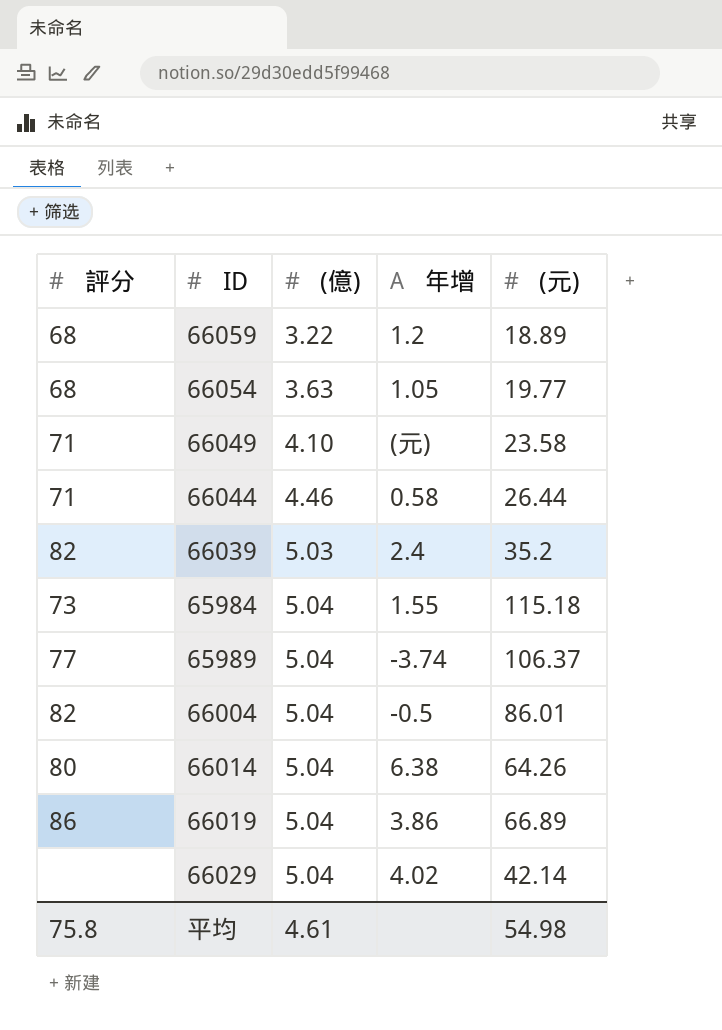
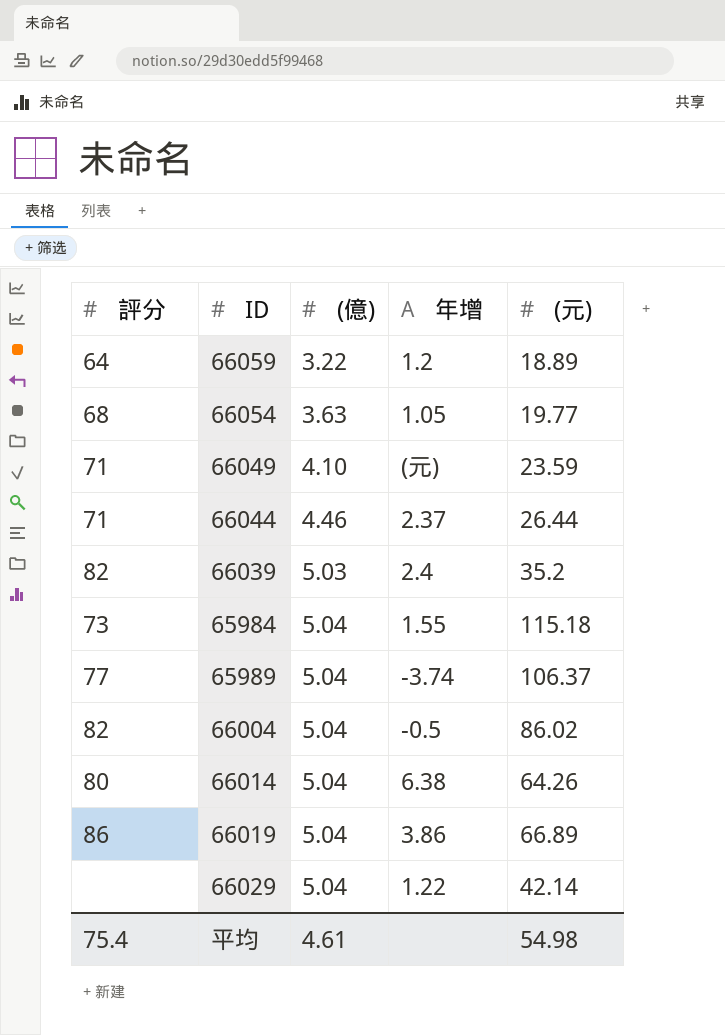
66059 | 評分: 68 -> 64
66049 | (元): 23.58 -> 23.59
66044 | 年增: 0.58 -> 2.37
66004 | (元): 86.01 -> 86.02
66029 | 年增: 4.02 -> 1.22
平均 | 評分: 75.8 -> 75.4

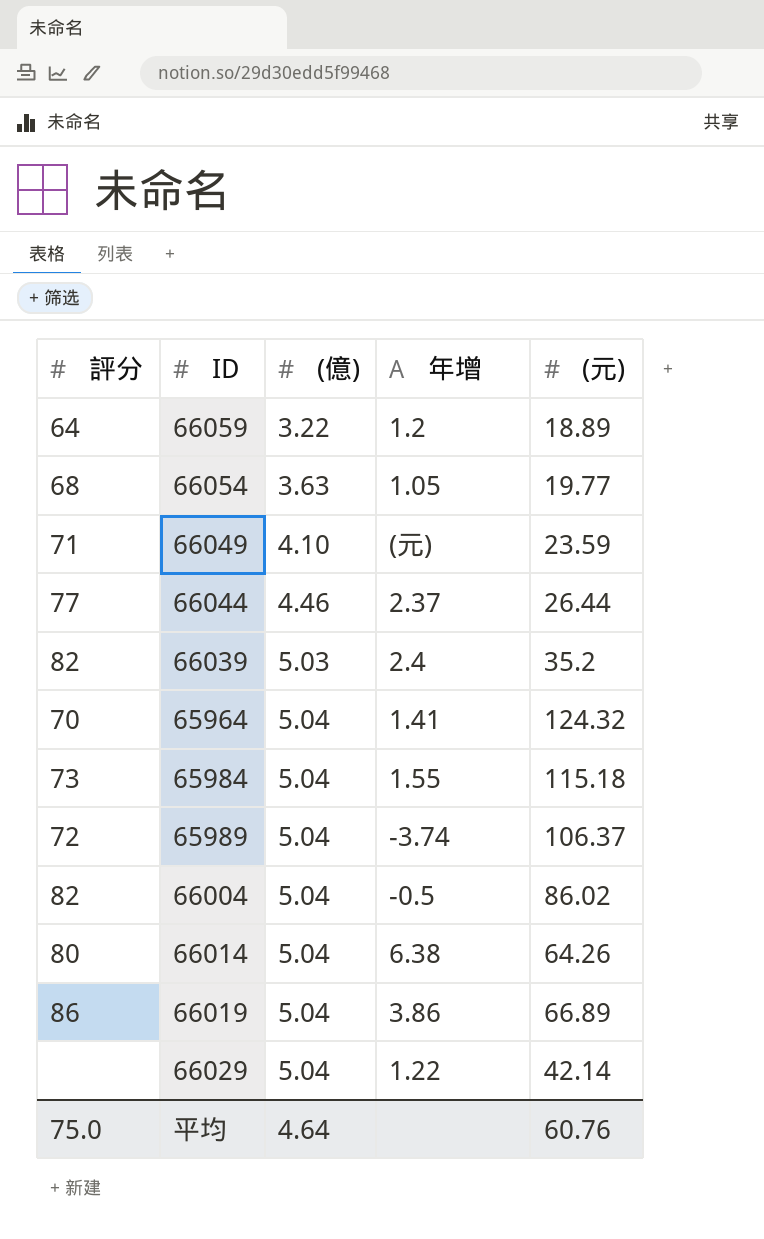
66044 | 評分: 71 -> 77
row 65964: none -> 70 | 5.04 | 1.41 | 124.32
65989 | 評分: 77 -> 72
平均 | 評分: 75.4 -> 75.0
平均 | (億): 4.61 -> 4.64
平均 | (元): 54.98 -> 60.76

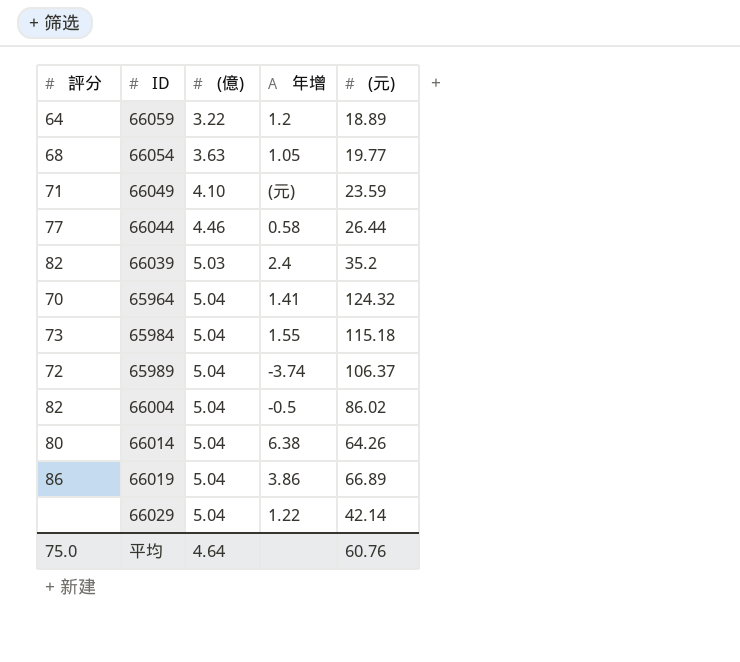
66044 | 年增: 2.37 -> 0.58

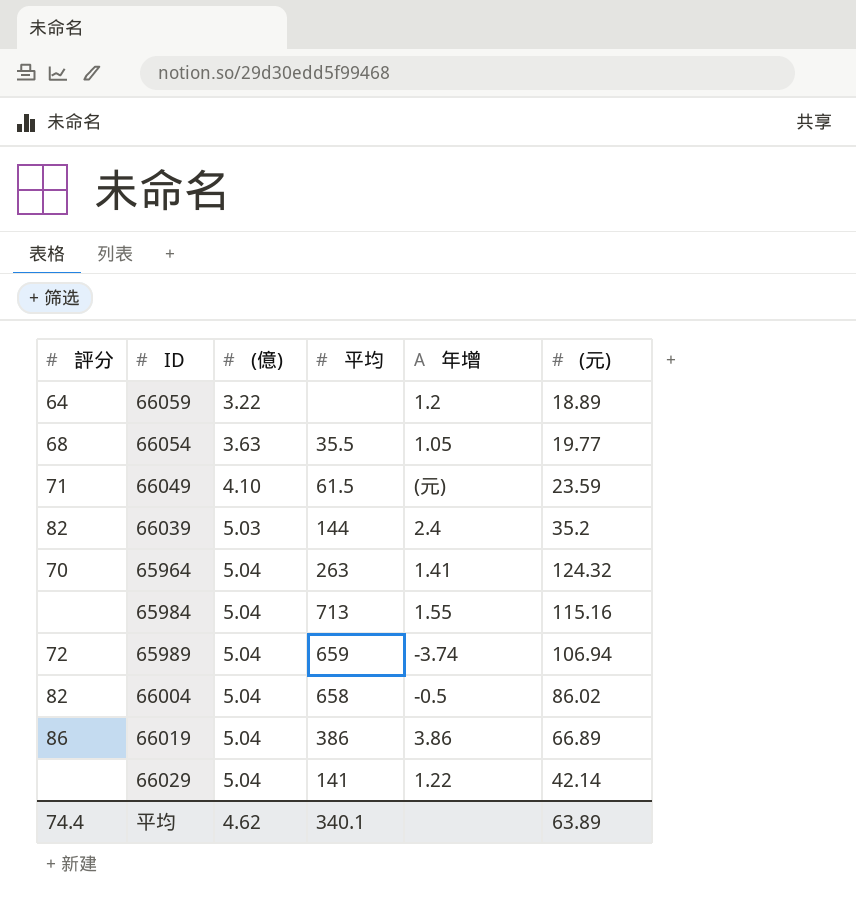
column 平均 | position: none -> 4
row 66044: 77 | 4.46 | 0.58 | 26.44 -> none
row 66014: 80 | 5.04 | 6.38 | 64.26 -> none
65984 | 評分: 73 -> none
65984 | (元): 115.18 -> 115.16
65989 | (元): 106.37 -> 106.94
平均 | 評分: 75.0 -> 74.4
平均 | (億): 4.64 -> 4.62
平均 | (元): 60.76 -> 63.89

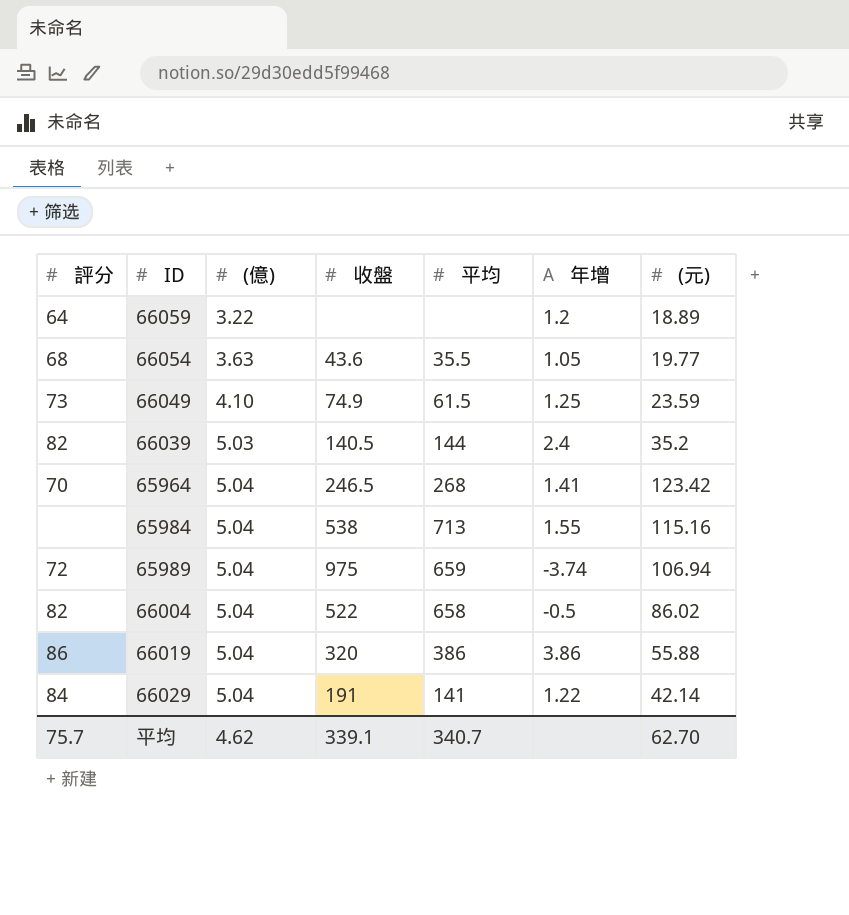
column 收盤 | position: none -> 4
66049 | 評分: 71 -> 73
66049 | 年增: (元) -> 1.25
65964 | 平均: 263 -> 268
65964 | (元): 124.32 -> 123.42
66019 | (元): 66.89 -> 55.88
66029 | 評分: none -> 84
平均 | 評分: 74.4 -> 75.7
平均 | 平均: 340.1 -> 340.7
平均 | (元): 63.89 -> 62.70

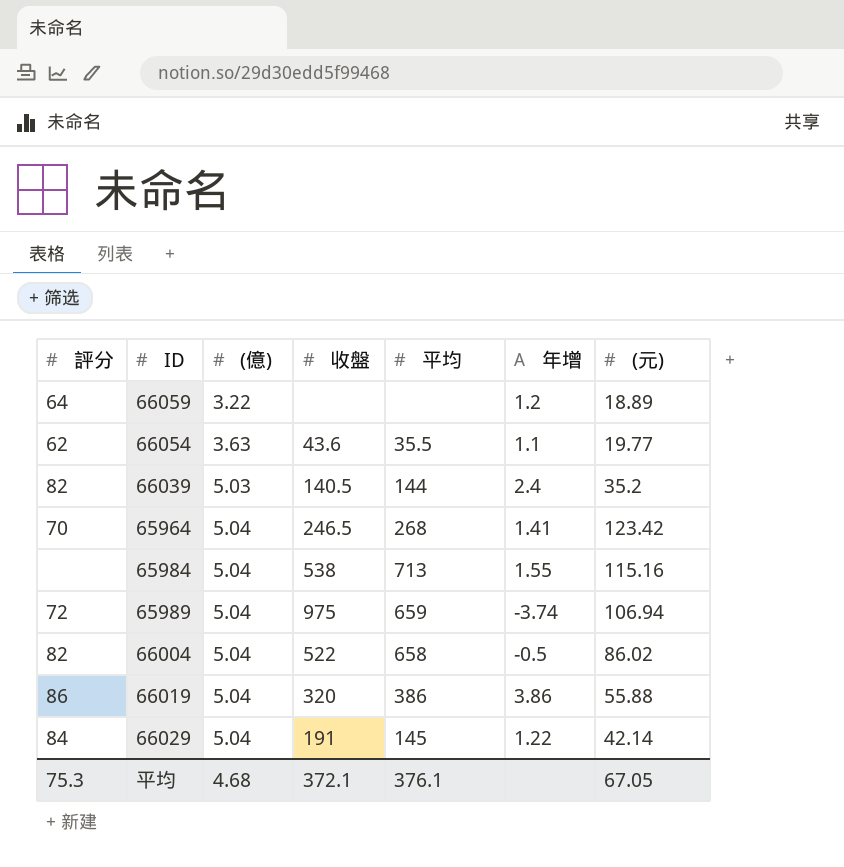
row 66049: 73 | 4.10 | 74.9 | 61.5 | 1.25 | 23.59 -> none
66054 | 評分: 68 -> 62
66054 | 年增: 1.05 -> 1.1
66029 | 平均: 141 -> 145
平均 | 評分: 75.7 -> 75.3
平均 | (億): 4.62 -> 4.68
平均 | 收盤: 339.1 -> 372.1
平均 | 平均: 340.7 -> 376.1
平均 | (元): 62.70 -> 67.05

